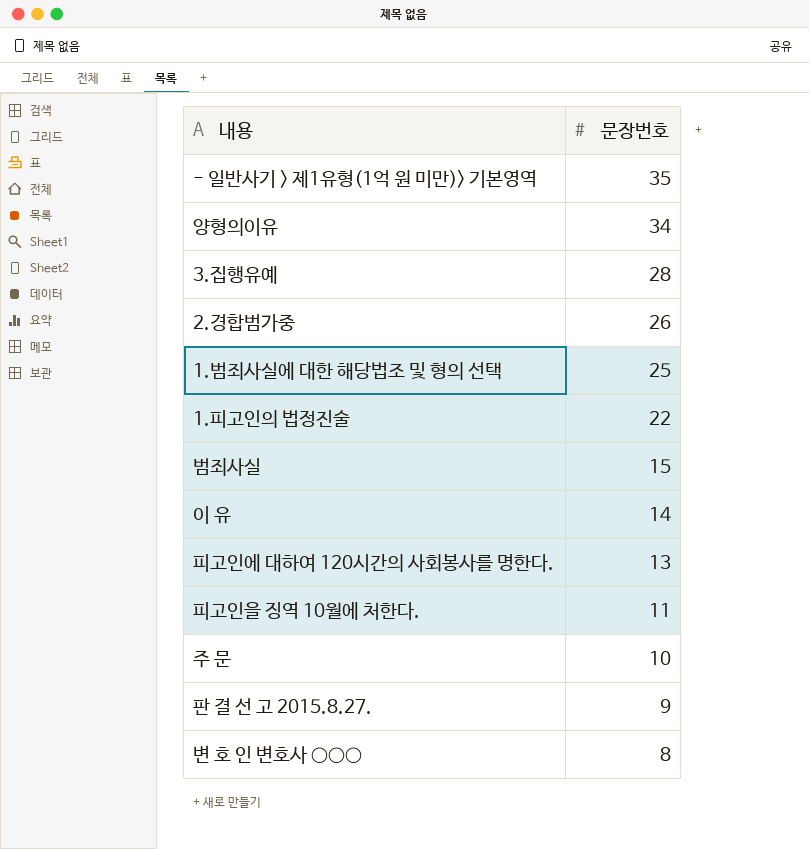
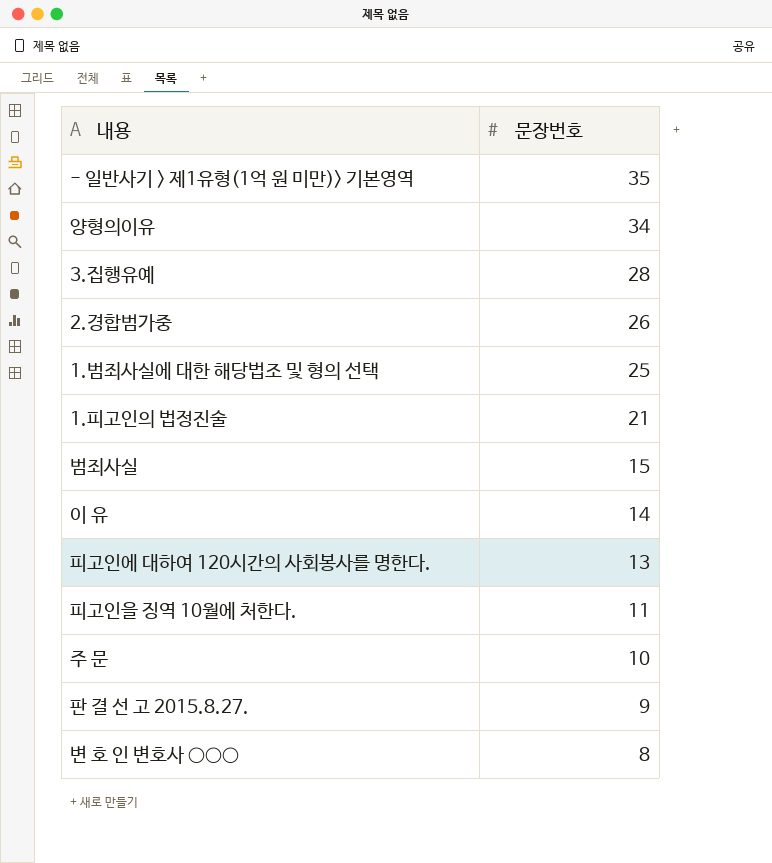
1.피고인의 법정진술 | 문장번호: 22 -> 21

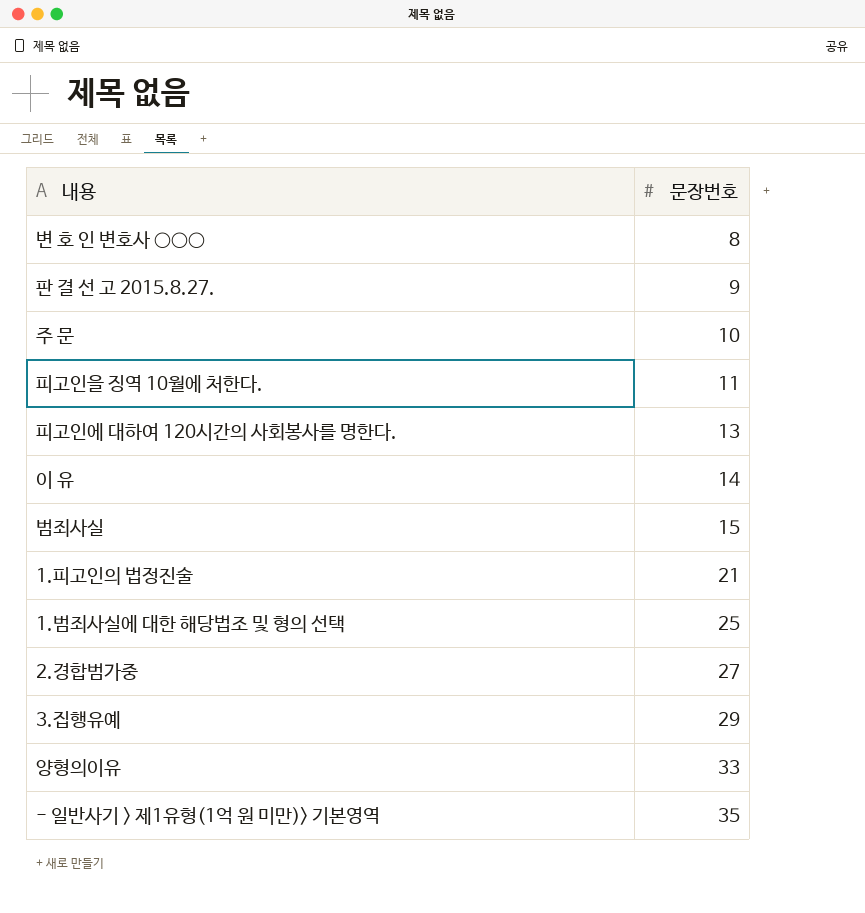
row order: 문장번호 descending -> 문장번호 ascending
2.경합범가중 | 문장번호: 26 -> 27
3.집행유예 | 문장번호: 28 -> 29
양형의이유 | 문장번호: 34 -> 33

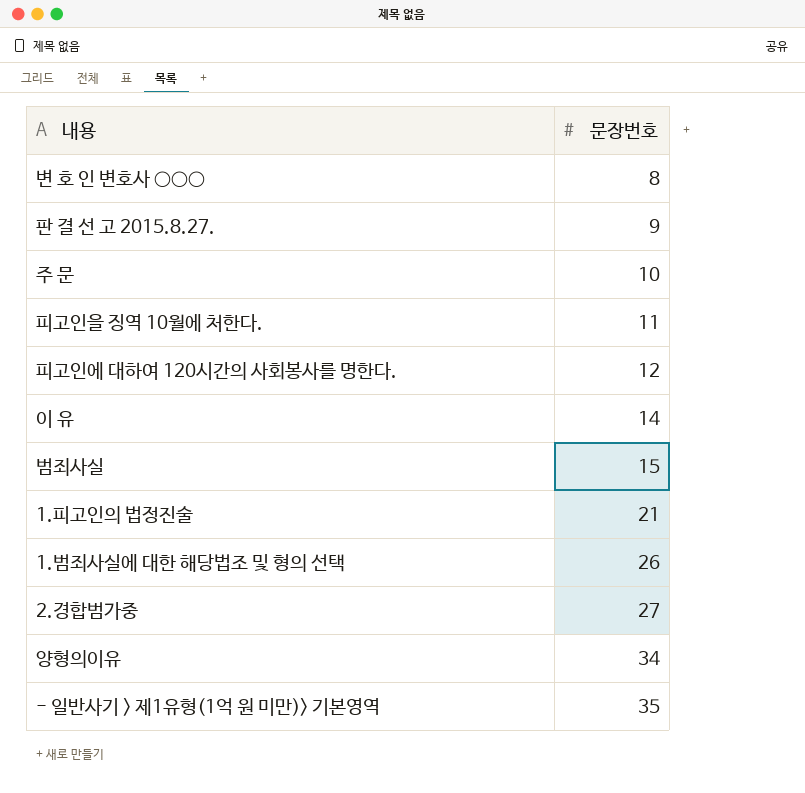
row 3.집행유예: 29 -> none
피고인에 대하여 120시간의 사회봉사를 명한다. | 문장번호: 13 -> 12
1.범죄사실에 대한 해당법조 및 형의 선택 | 문장번호: 25 -> 26
양형의이유 | 문장번호: 33 -> 34

